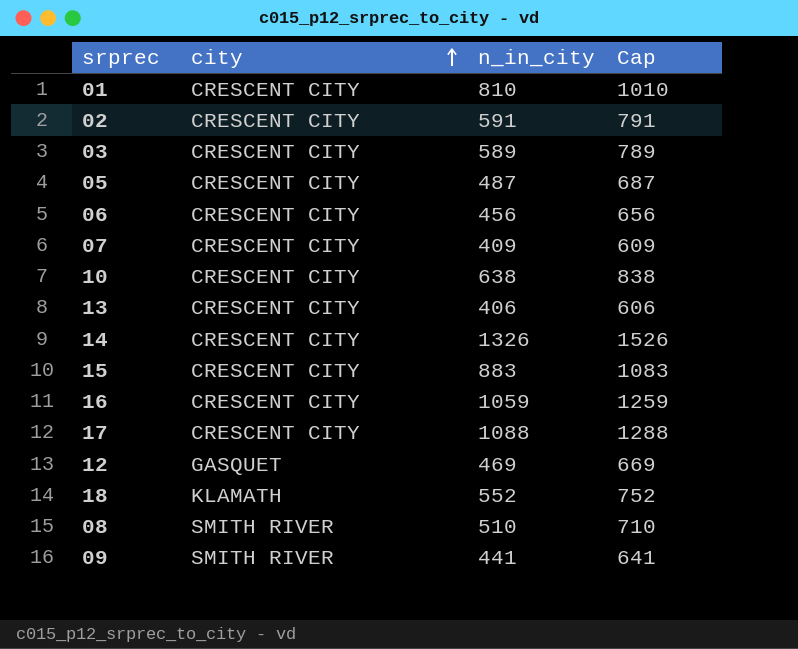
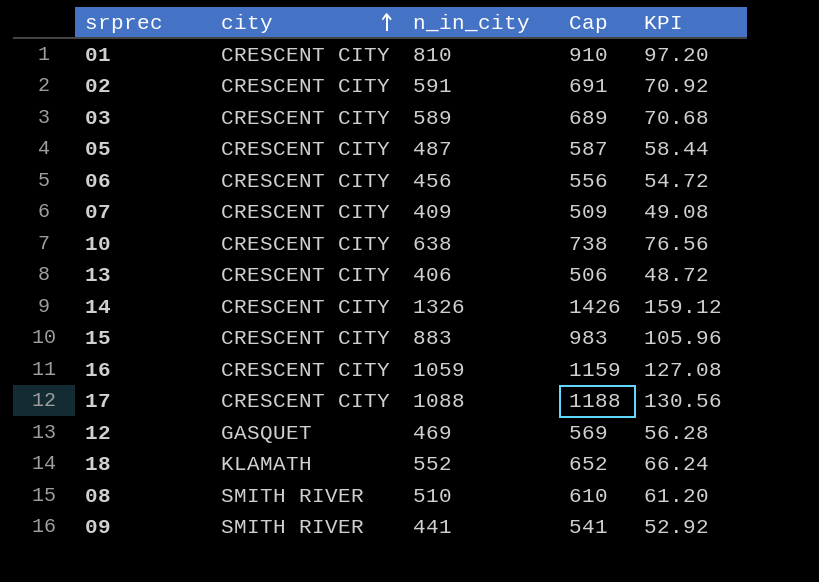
column Cap | formula: [n_in_city] + 200 -> [n_in_city] + 100
column KPI | formula: none -> [n_in_city] * 0.12

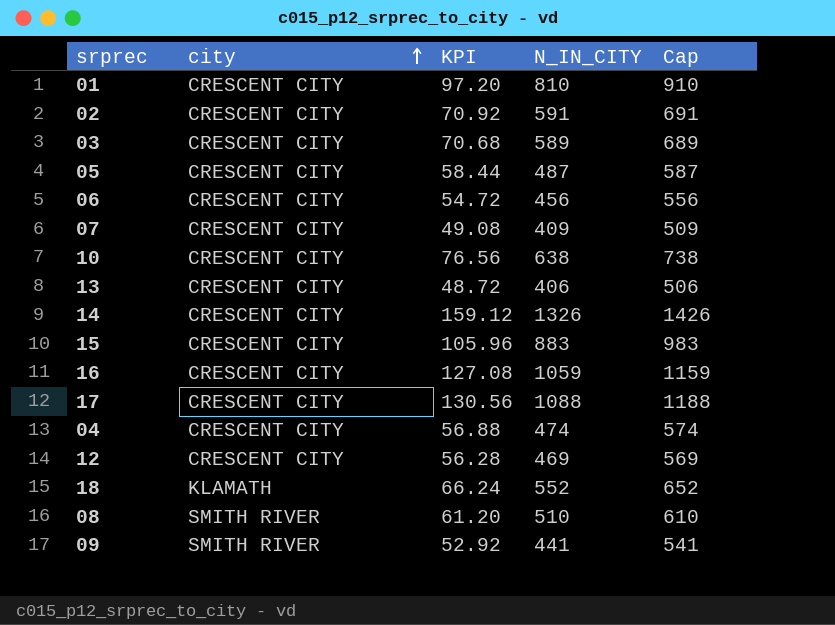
column KPI | position: 5 -> 3
column name: n_in_city -> N_IN_CITY
row 04: none -> CRESCENT CITY | 56.88 | 474 | 574
12 | city: GASQUET -> CRESCENT CITY

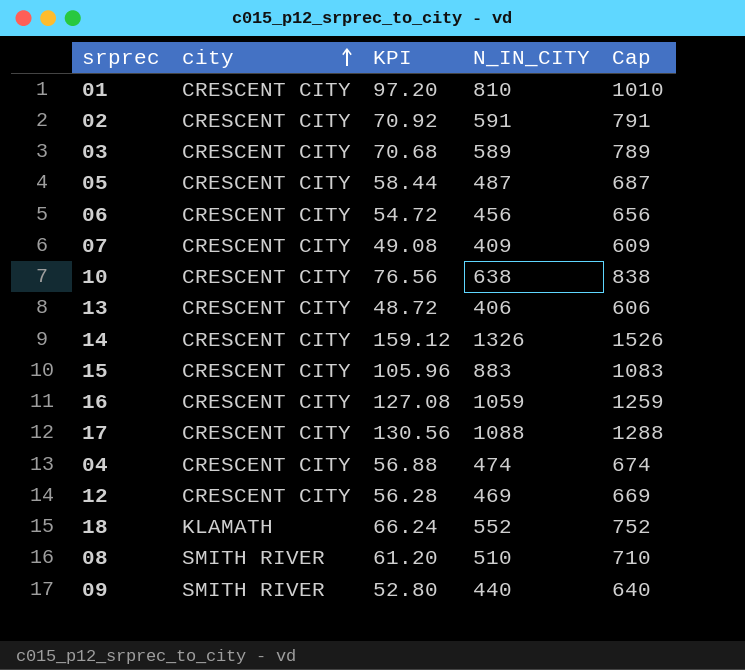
column Cap | formula: [N_IN_CITY] + 100 -> [N_IN_CITY] + 200
09 | KPI: 52.92 -> 52.80
09 | N_IN_CITY: 441 -> 440

